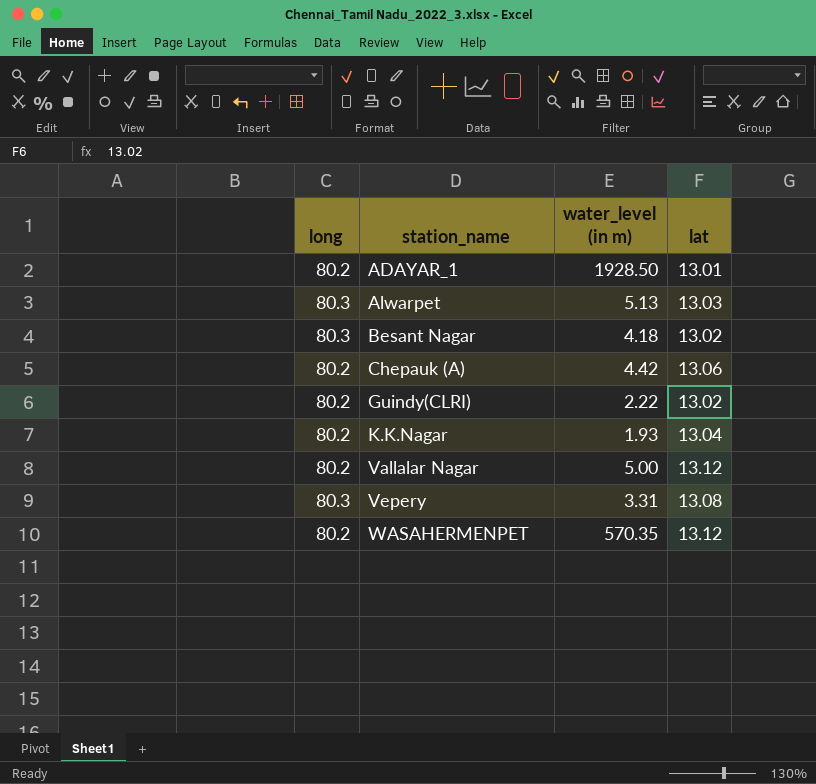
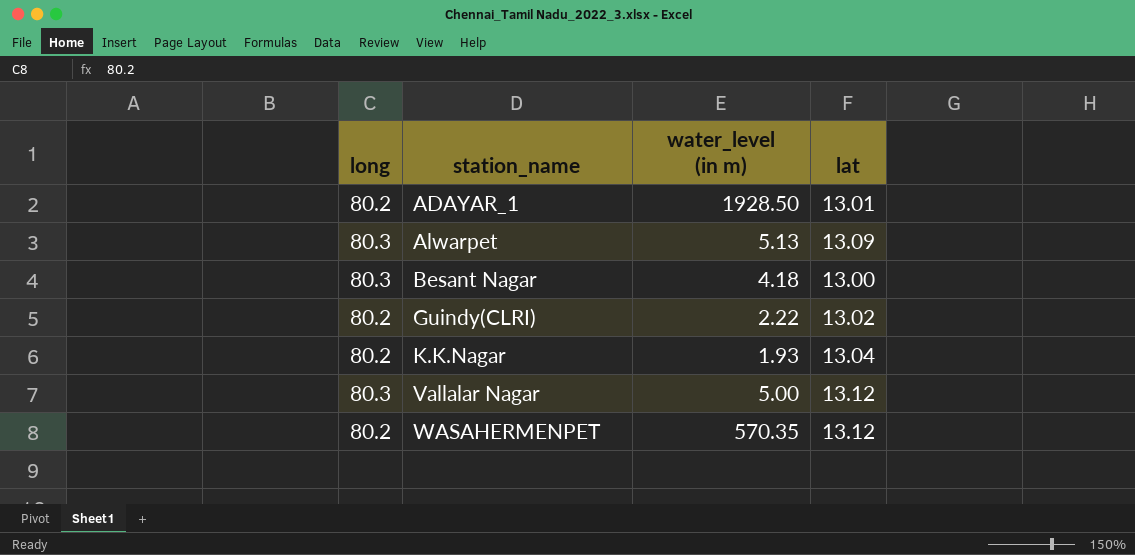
row Chepauk (A): 80.2 | 4.42 | 13.06 -> none
row Vepery: 80.3 | 3.31 | 13.08 -> none
Alwarpet | lat: 13.03 -> 13.09
Besant Nagar | lat: 13.02 -> 13.00
Vallalar Nagar | long: 80.2 -> 80.3

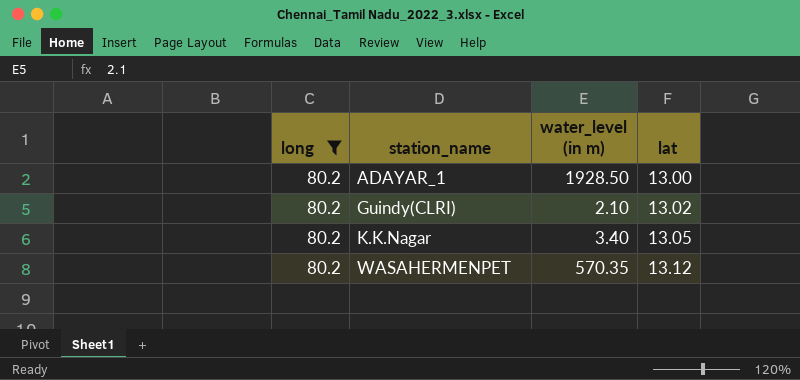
filter: none -> long = 80.2
ADAYAR_1 | lat: 13.01 -> 13.00
Guindy(CLRI) | water_level (in m): 2.22 -> 2.10
K.K.Nagar | water_level (in m): 1.93 -> 3.40
K.K.Nagar | lat: 13.04 -> 13.05

